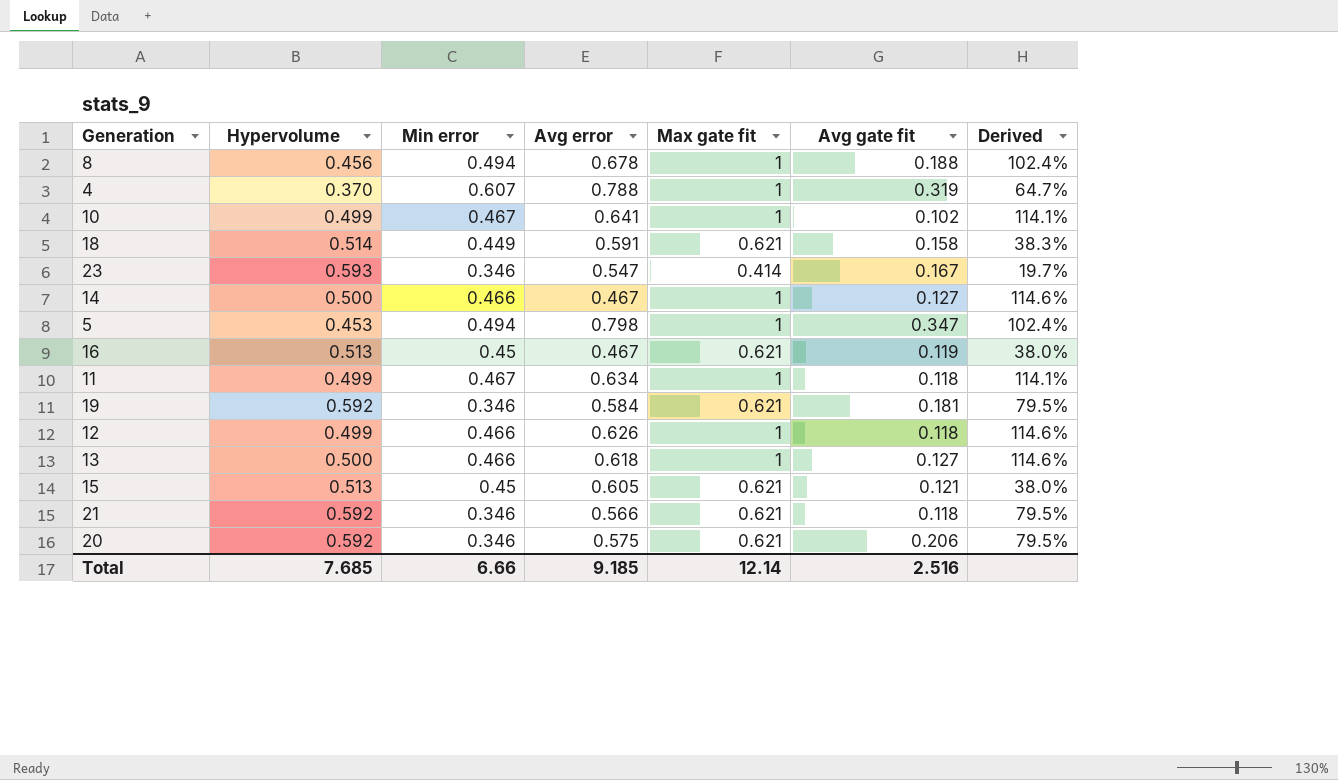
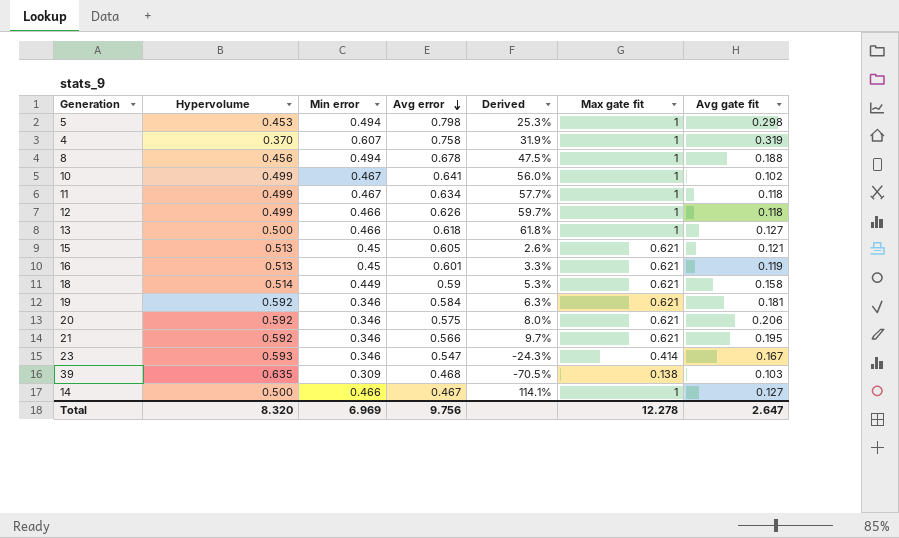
row order: none -> Avg error descending
column Derived | formula: ([Max gate fit] - [Min error]) / [Min error] -> ([Max gate fit] - [Avg error]) / [Avg error]
column Derived | position: 7 -> 5
5 | Avg gate fit: 0.347 -> 0.298
4 | Avg error: 0.788 -> 0.758
16 | Avg error: 0.467 -> 0.601
18 | Avg error: 0.591 -> 0.59
21 | Avg gate fit: 0.118 -> 0.195
row 39: none -> 0.635 | 0.309 | 0.468 | -70.5% | 0.138 | 0.103
Total | Hypervolume: 7.685 -> 8.320
Total | Min error: 6.66 -> 6.969
Total | Avg error: 9.185 -> 9.756
Total | Max gate fit: 12.14 -> 12.278
Total | Avg gate fit: 2.516 -> 2.647

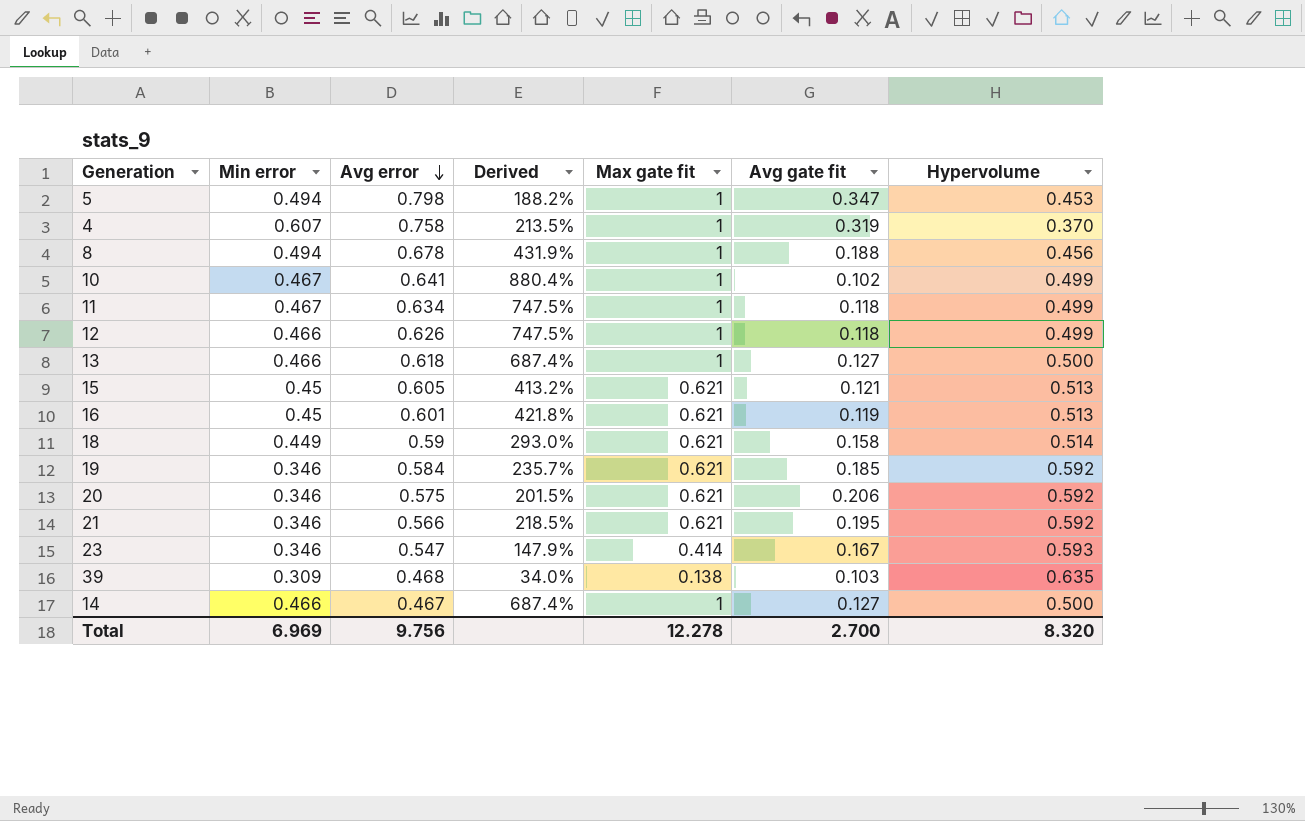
column Derived | formula: ([Max gate fit] - [Avg error]) / [Avg error] -> ([Max gate fit] - [Avg gate fit]) / [Avg gate fit]
column Hypervolume | position: 2 -> 7
5 | Avg gate fit: 0.298 -> 0.347
19 | Avg gate fit: 0.181 -> 0.185
Total | Avg gate fit: 2.647 -> 2.700

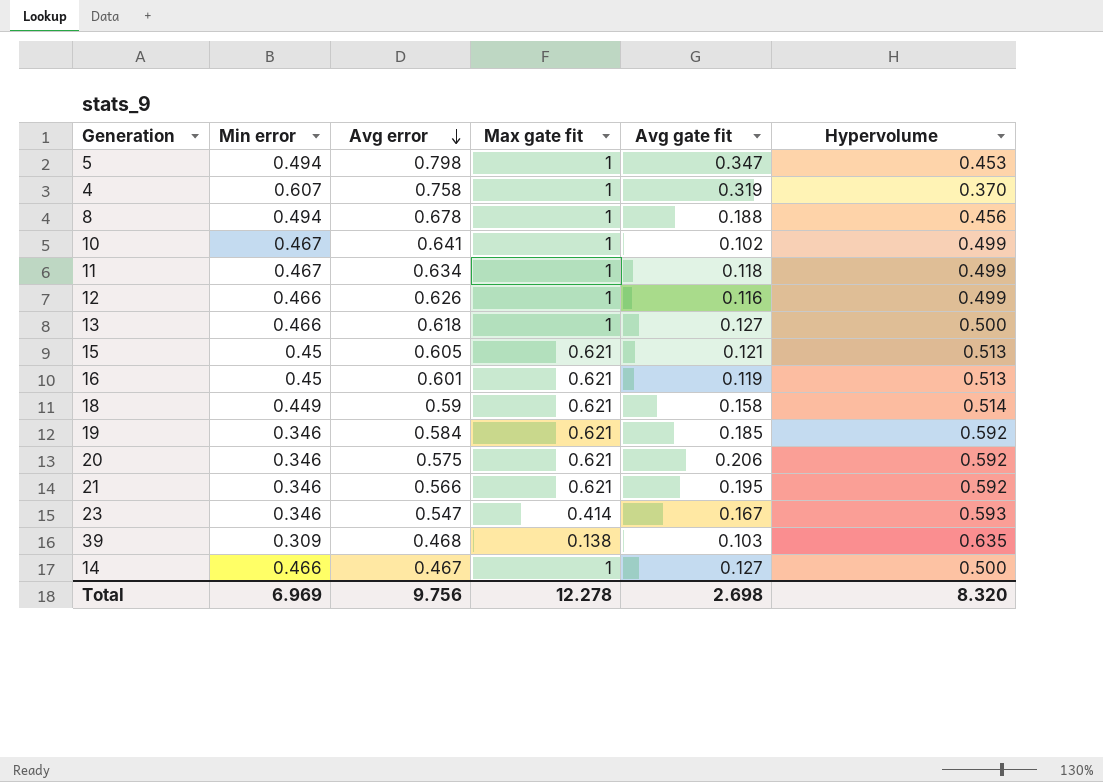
column Derived | formula: ([Max gate fit] - [Avg gate fit]) / [Avg gate fit] -> none
12 | Avg gate fit: 0.118 -> 0.116
Total | Avg gate fit: 2.700 -> 2.698

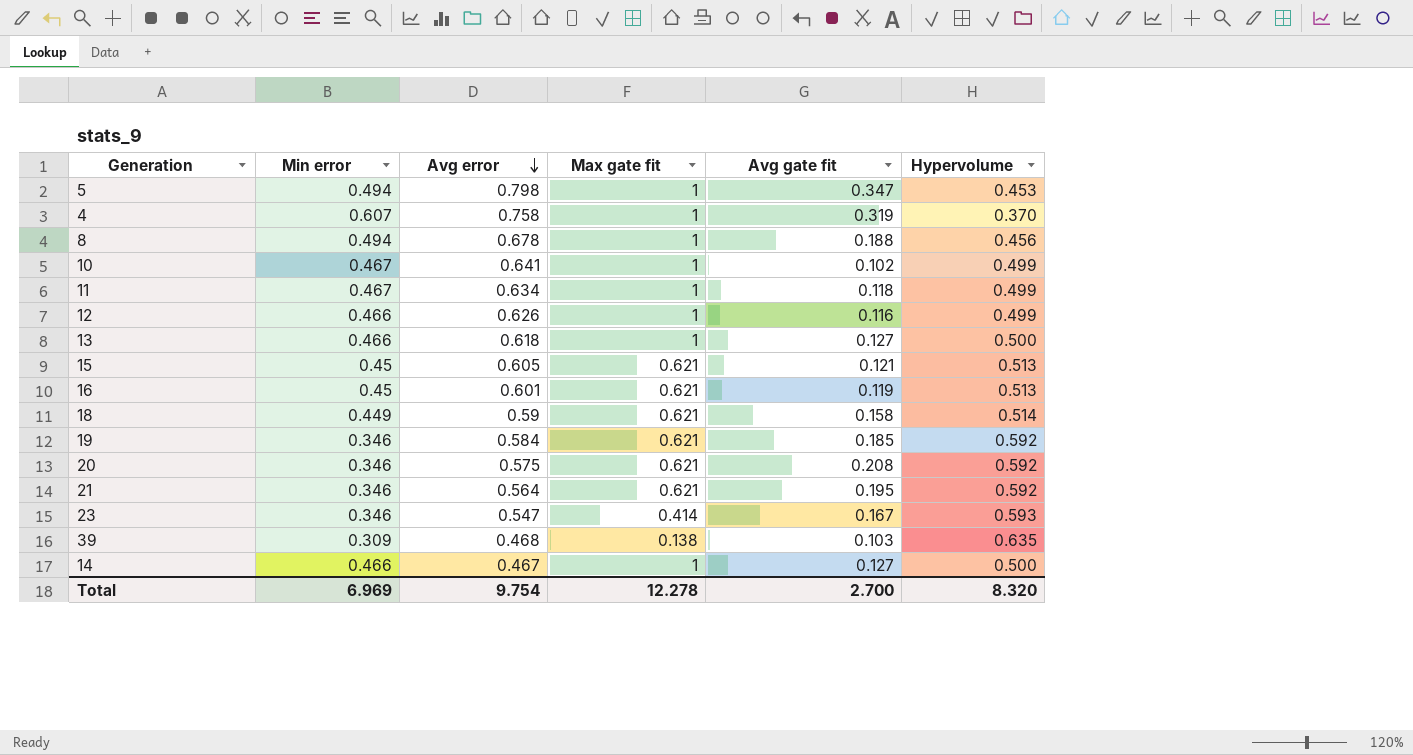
20 | Avg gate fit: 0.206 -> 0.208
21 | Avg error: 0.566 -> 0.564
Total | Avg error: 9.756 -> 9.754
Total | Avg gate fit: 2.698 -> 2.700

